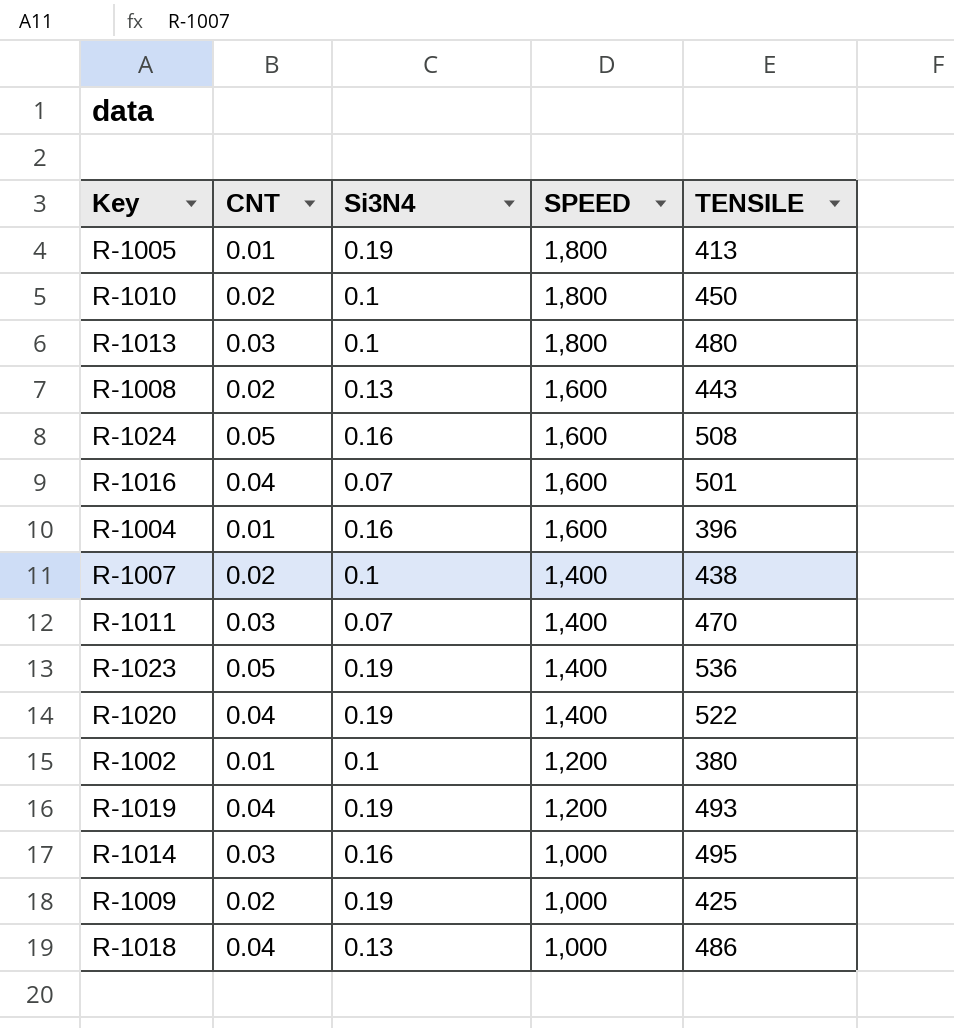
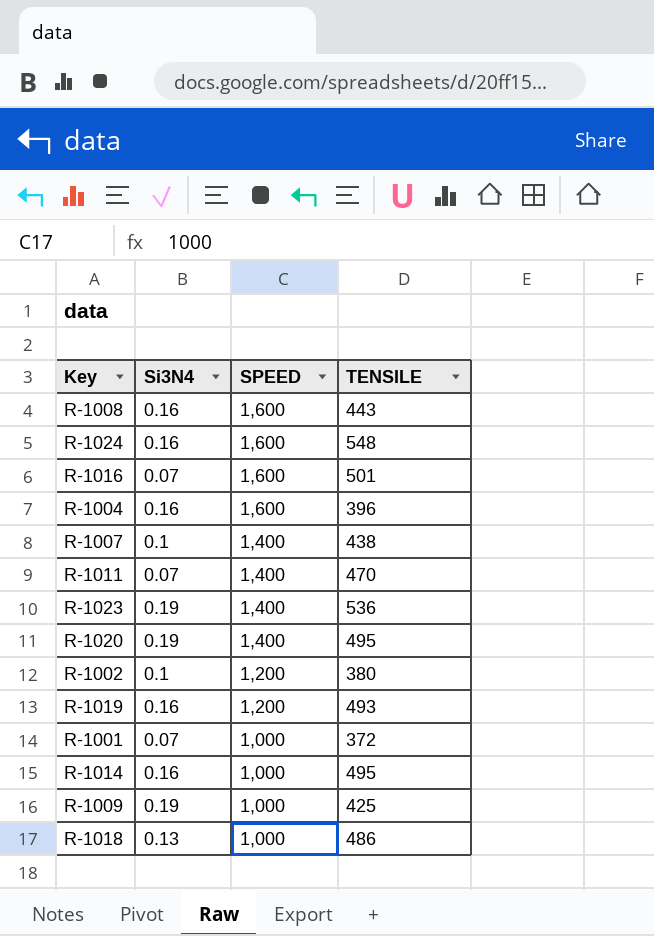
column CNT | position: 2 -> none
row R-1005: 0.01 | 0.19 | 1,800 | 413 -> none
row R-1010: 0.02 | 0.1 | 1,800 | 450 -> none
row R-1013: 0.03 | 0.1 | 1,800 | 480 -> none
R-1008 | Si3N4: 0.13 -> 0.16
R-1024 | TENSILE: 508 -> 548
R-1020 | TENSILE: 522 -> 495
R-1019 | Si3N4: 0.19 -> 0.16
row R-1001: none -> 0.07 | 1,000 | 372

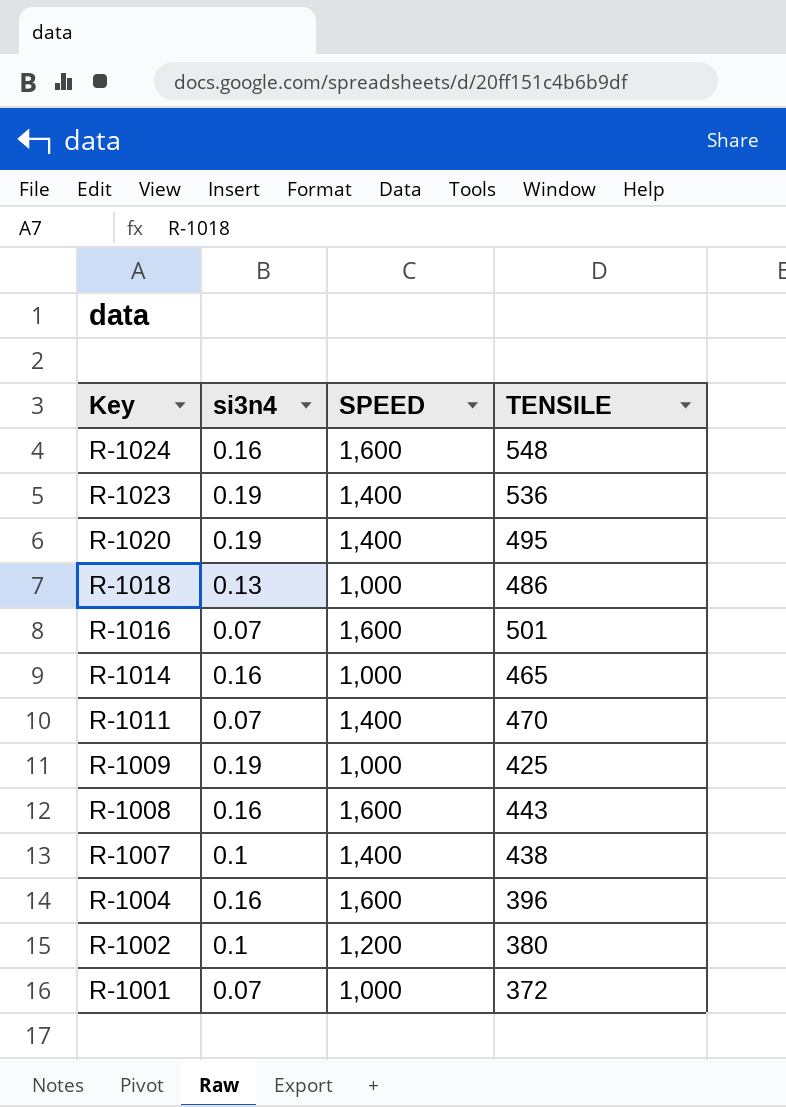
row order: SPEED descending -> Key descending
column name: Si3N4 -> si3n4
row R-1019: 0.16 | 1,200 | 493 -> none
R-1014 | TENSILE: 495 -> 465

